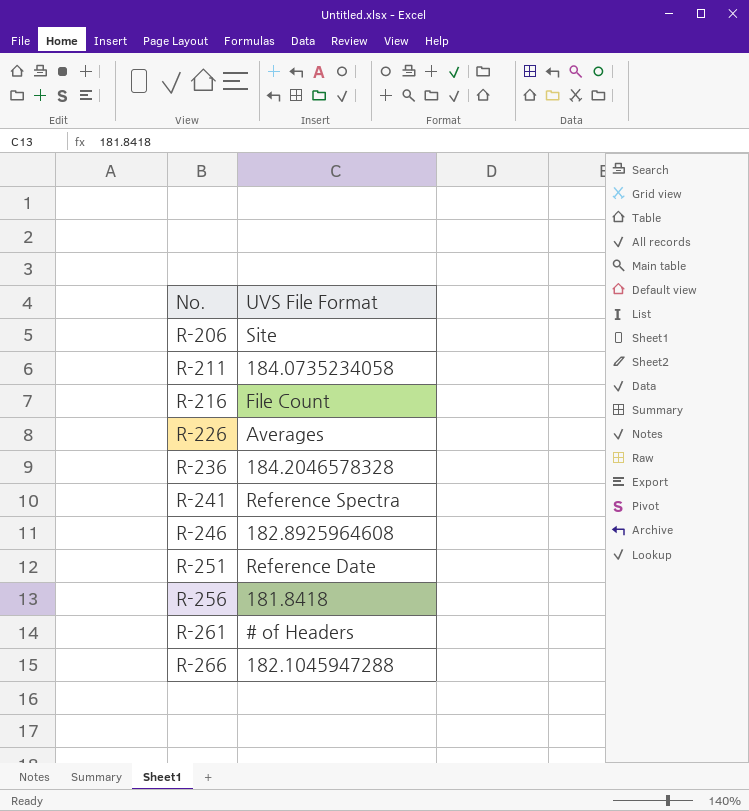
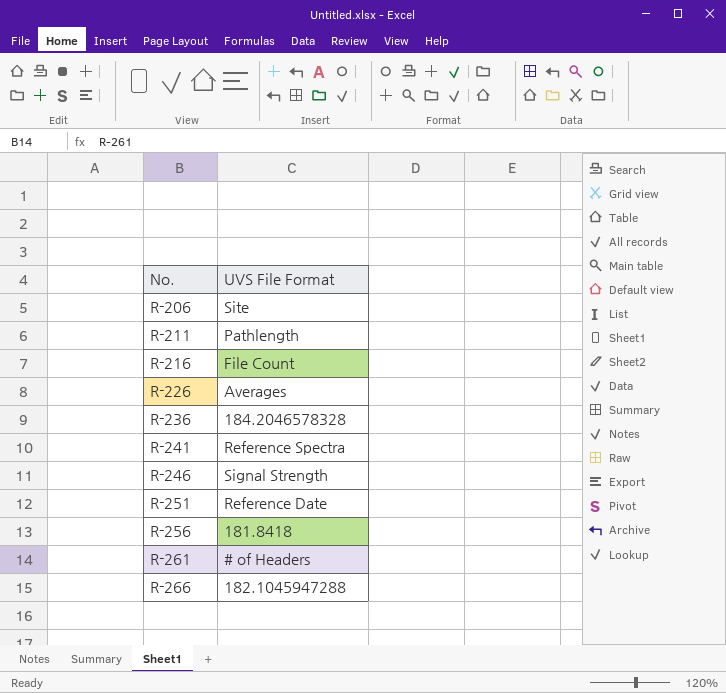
R-211 | UVS File Format: 184.0735234058 -> Pathlength
R-246 | UVS File Format: 182.8925964608 -> Signal Strength

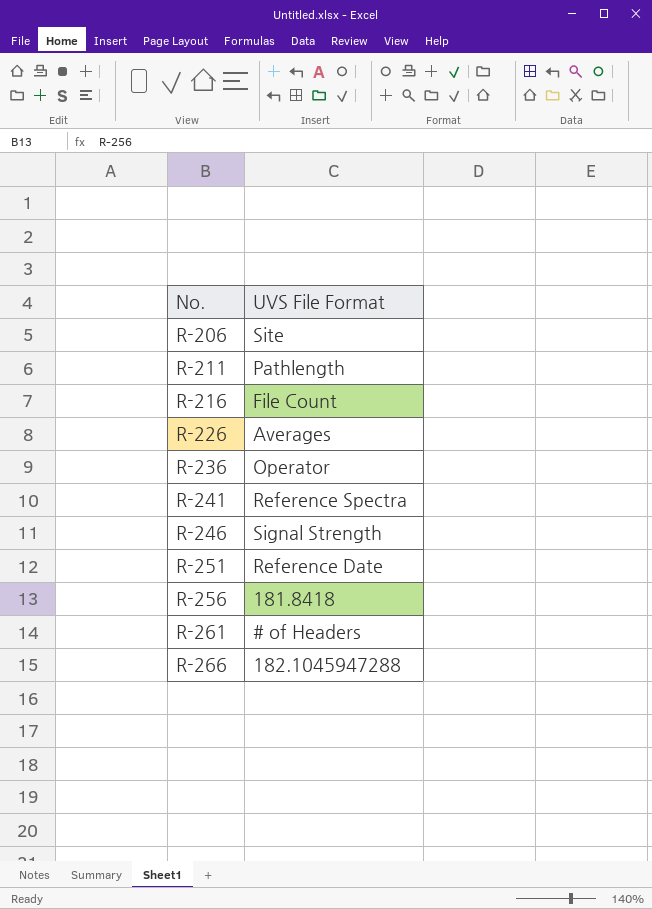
R-236 | UVS File Format: 184.2046578328 -> Operator

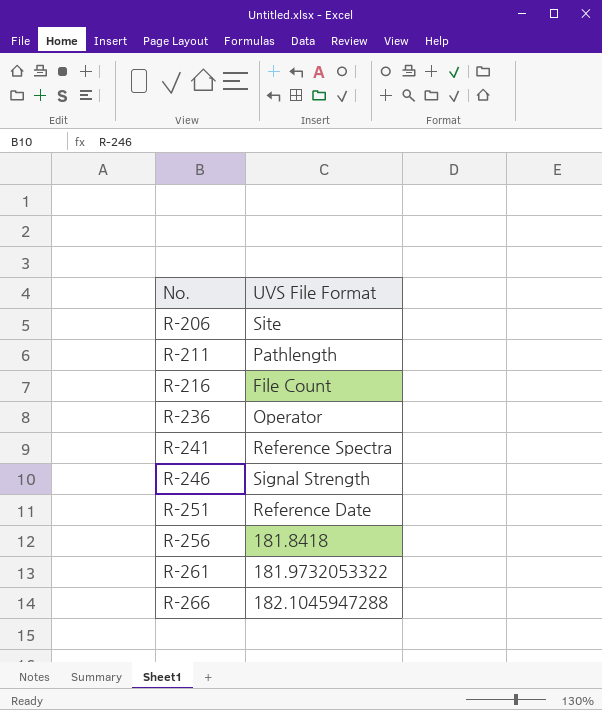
row R-226: Averages -> none
R-261 | UVS File Format: # of Headers -> 181.9732053322

